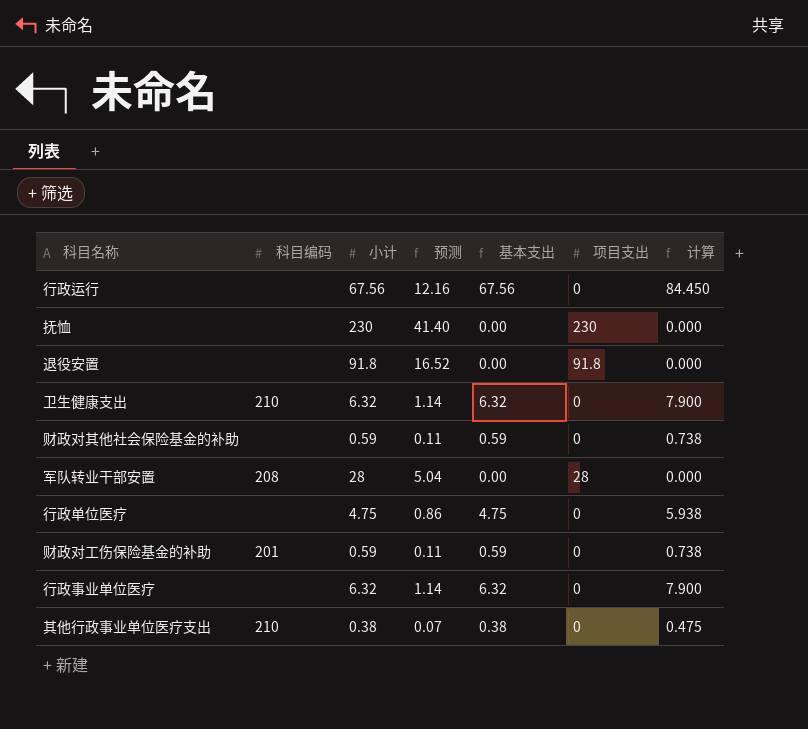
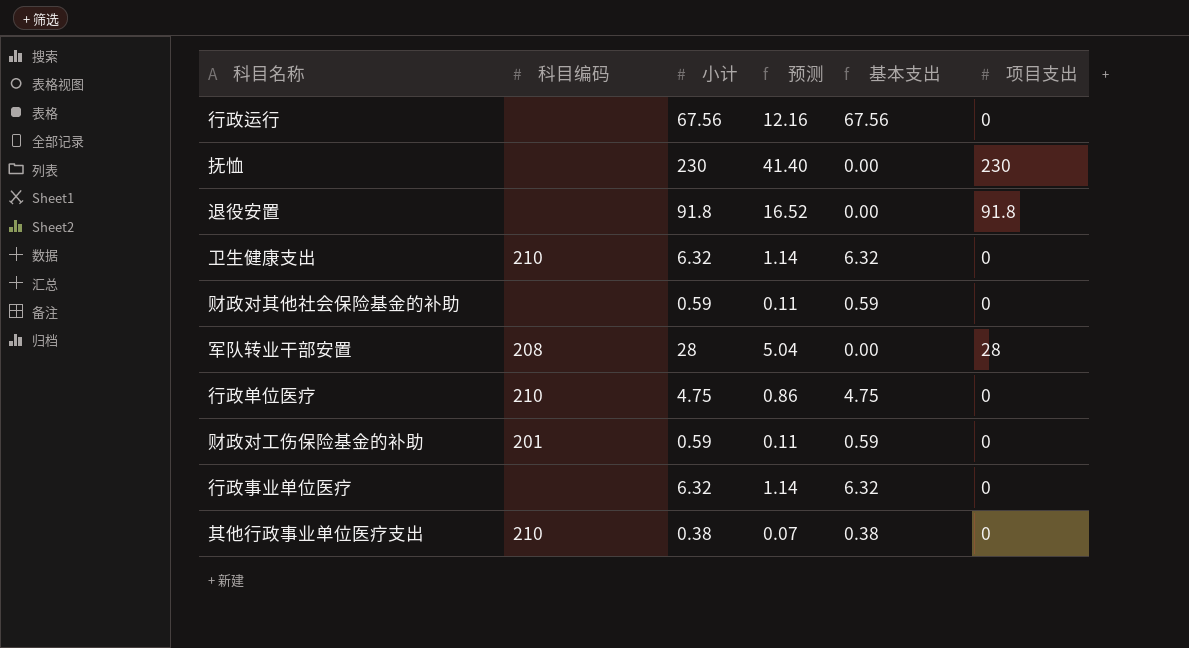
column 计算 | formula: [基本支出] * 1.25 -> none
行政单位医疗 | 科目编码: none -> 210

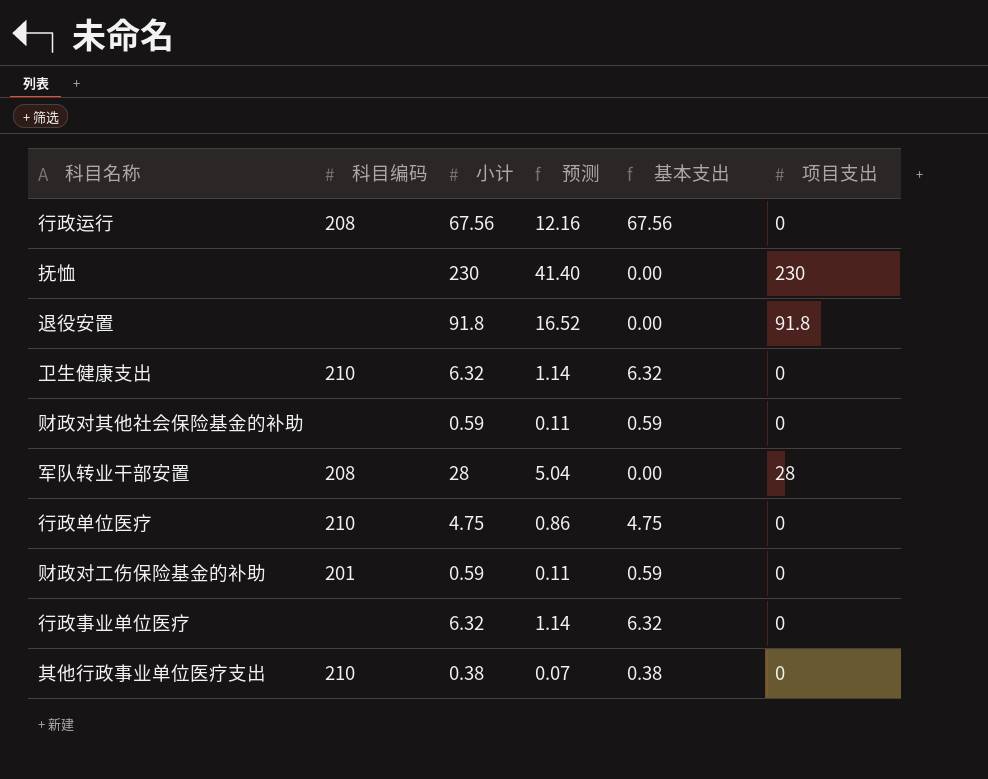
行政运行 | 科目编码: none -> 208

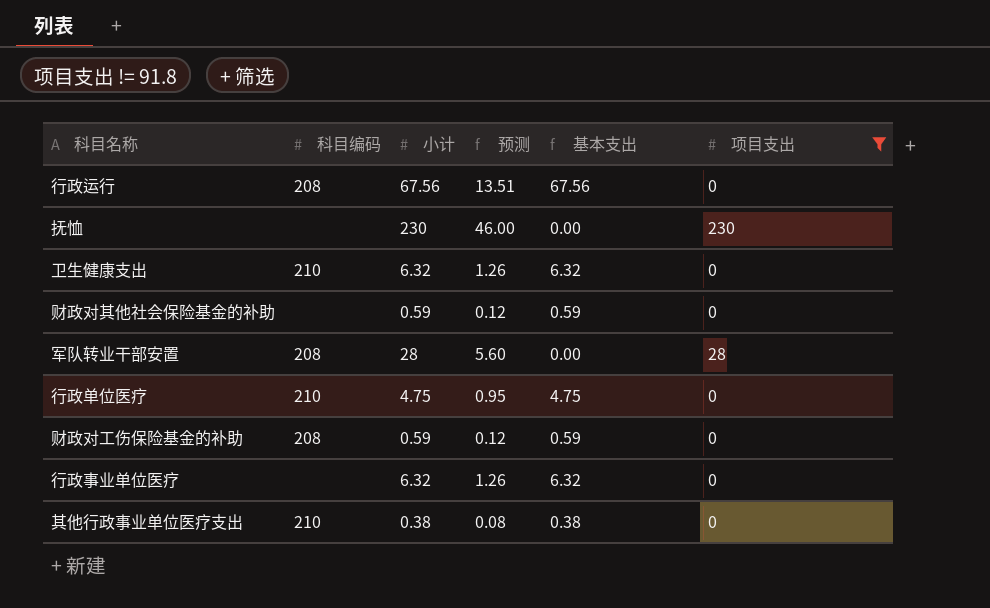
filter: none -> 项目支出 != 91.8
column 预测 | formula: [小计] * 0.18 -> [小计] * 0.2
财政对工伤保险基金的补助 | 科目编码: 201 -> 208

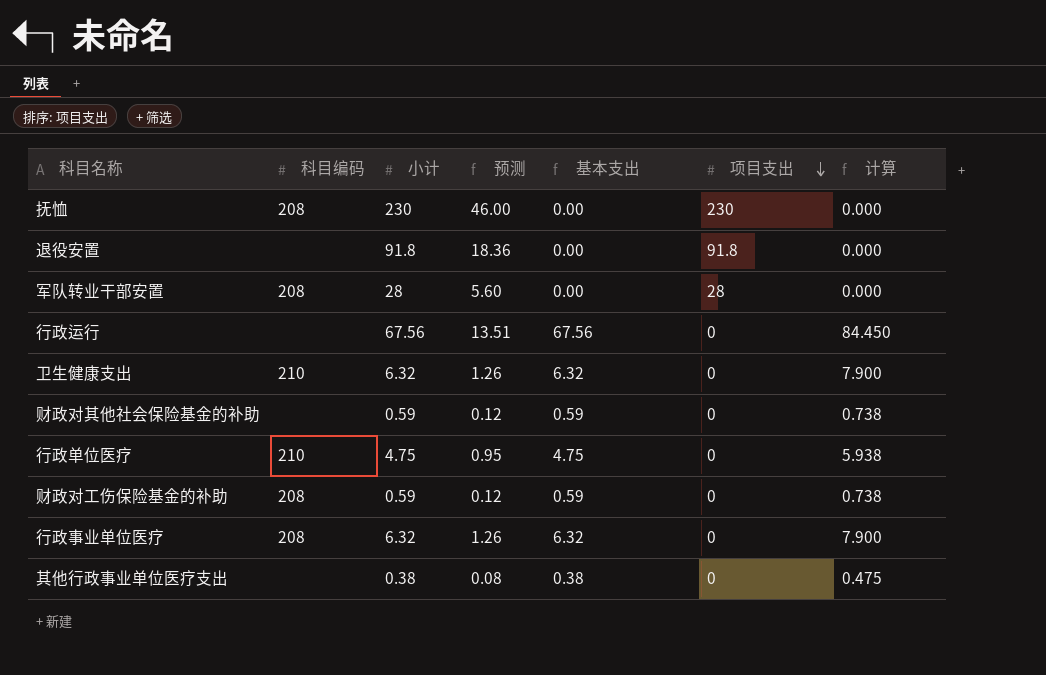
filter: 项目支出 != 91.8 -> none
row order: none -> 项目支出 descending
column 计算 | formula: none -> [基本支出] * 1.25
抚恤 | 科目编码: none -> 208
行政运行 | 科目编码: 208 -> none
行政事业单位医疗 | 科目编码: none -> 208
其他行政事业单位医疗支出 | 科目编码: 210 -> none

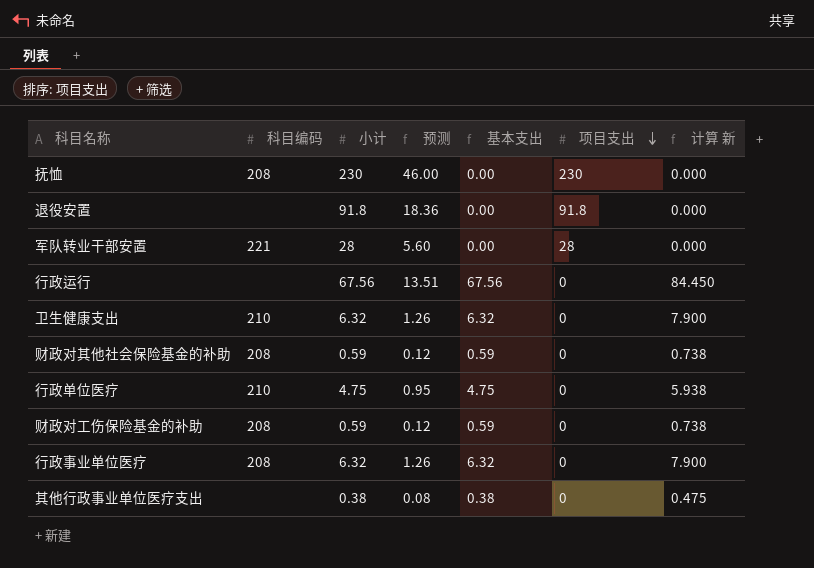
column name: 计算 -> 计算 新
军队转业干部安置 | 科目编码: 208 -> 221
财政对其他社会保险基金的补助 | 科目编码: none -> 208

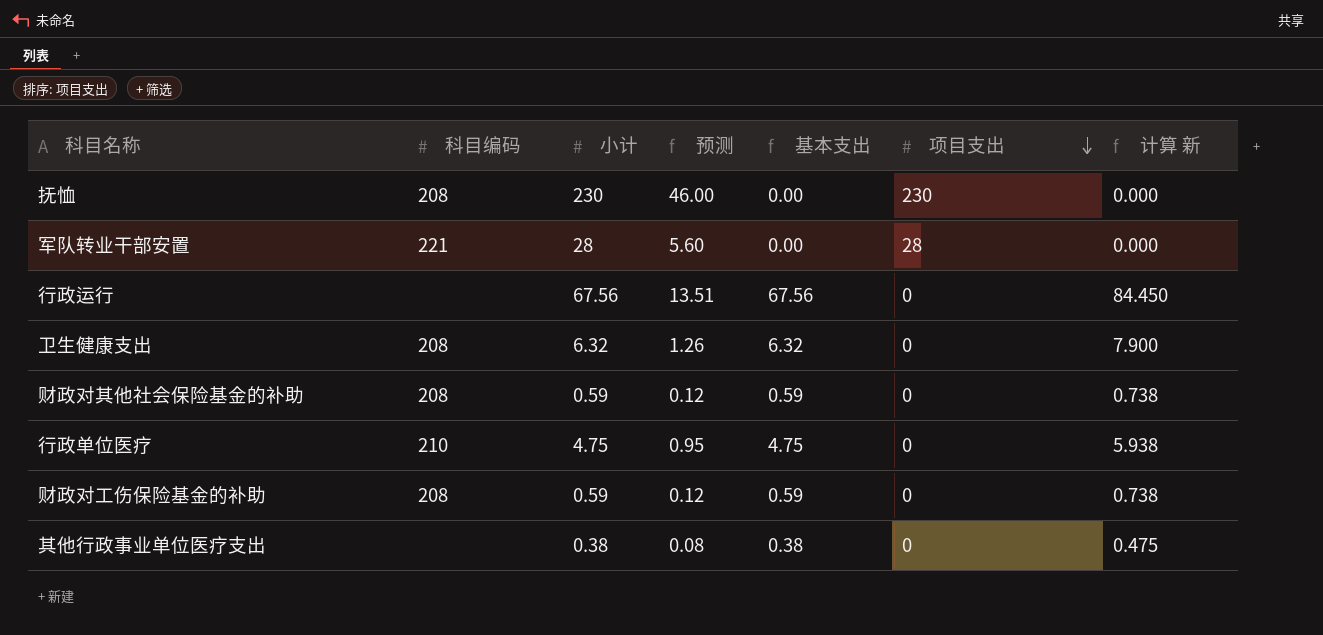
row 退役安置: none | 91.8 | 18.36 | 0.00 | 91.8 | 0.000 -> none
row 行政事业单位医疗: 208 | 6.32 | 1.26 | 6.32 | 0 | 7.900 -> none
卫生健康支出 | 科目编码: 210 -> 208

